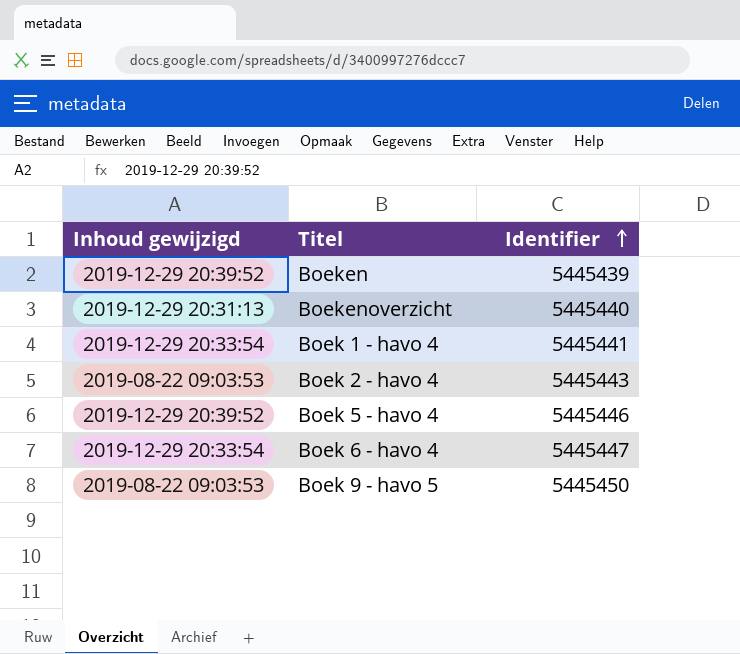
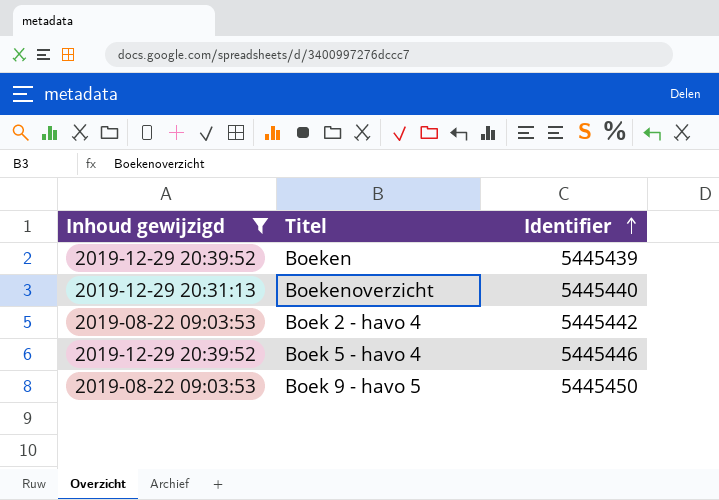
filter: none -> Inhoud gewijzigd != 2019-12-29 20:33:54
Boek 2 - havo 4 | Identifier: 5445443 -> 5445442

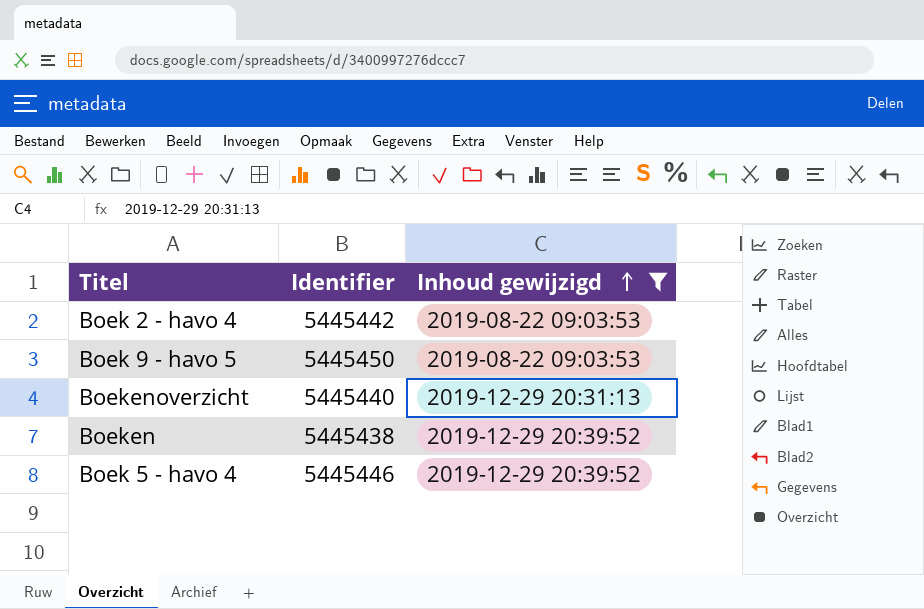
row order: Identifier ascending -> Inhoud gewijzigd ascending
column Inhoud gewijzigd | position: 1 -> 3
Boeken | Identifier: 5445439 -> 5445438

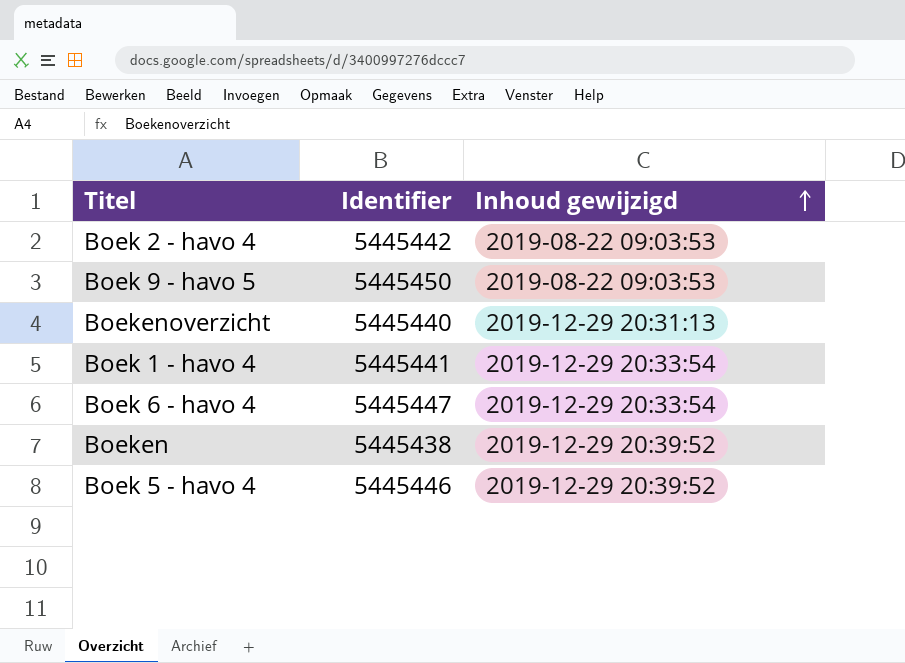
filter: Inhoud gewijzigd != 2019-12-29 20:33:54 -> none

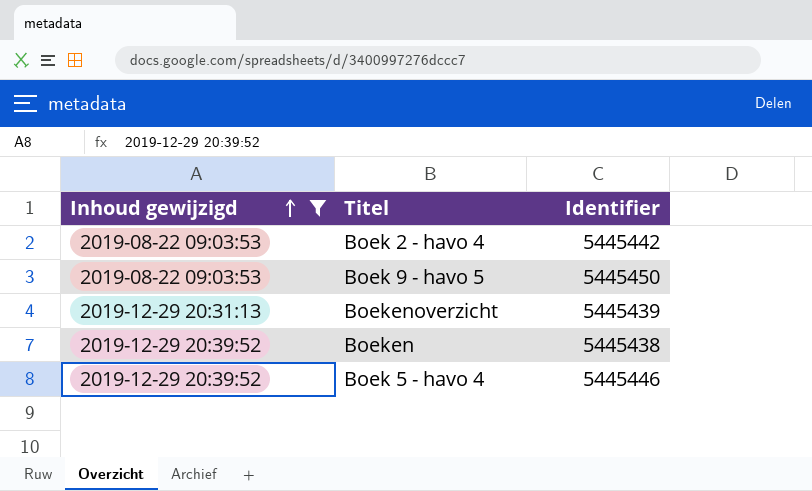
filter: none -> Inhoud gewijzigd != 2019-12-29 20:33:54
column Inhoud gewijzigd | position: 3 -> 1
Boekenoverzicht | Identifier: 5445440 -> 5445439

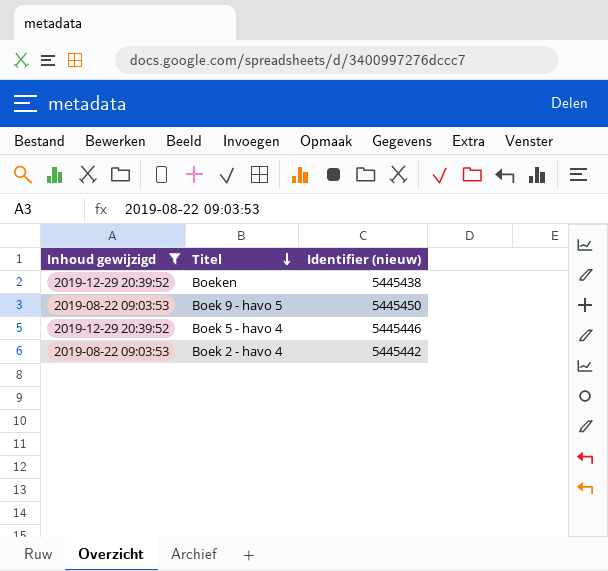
row order: Inhoud gewijzigd ascending -> Titel descending
column name: Identifier -> Identifier (nieuw)
row Boekenoverzicht: 2019-12-29 20:31:13 | 5445439 -> none

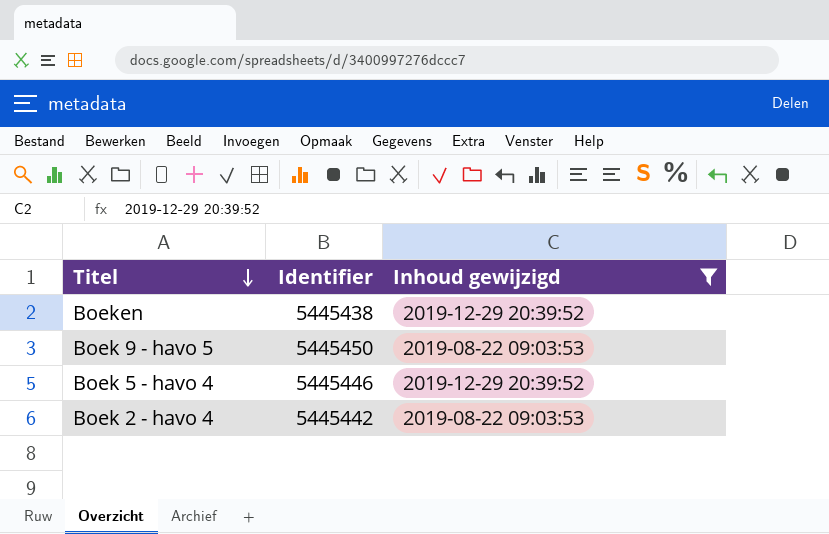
column name: Identifier (nieuw) -> Identifier
column Inhoud gewijzigd | position: 1 -> 3

